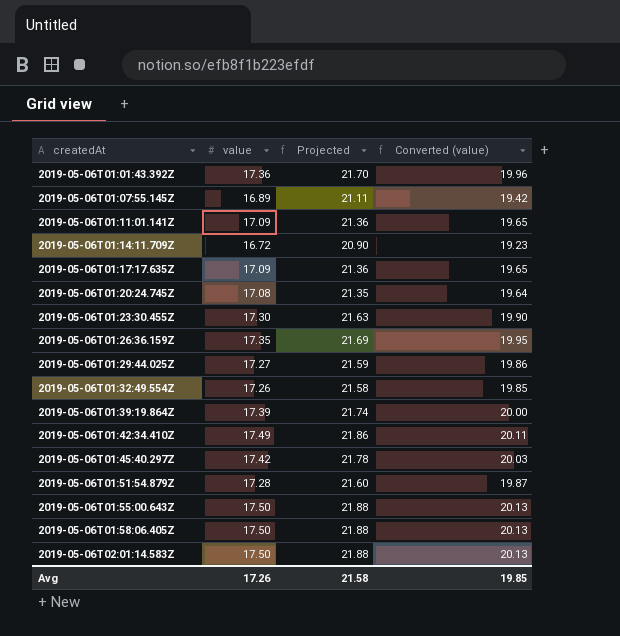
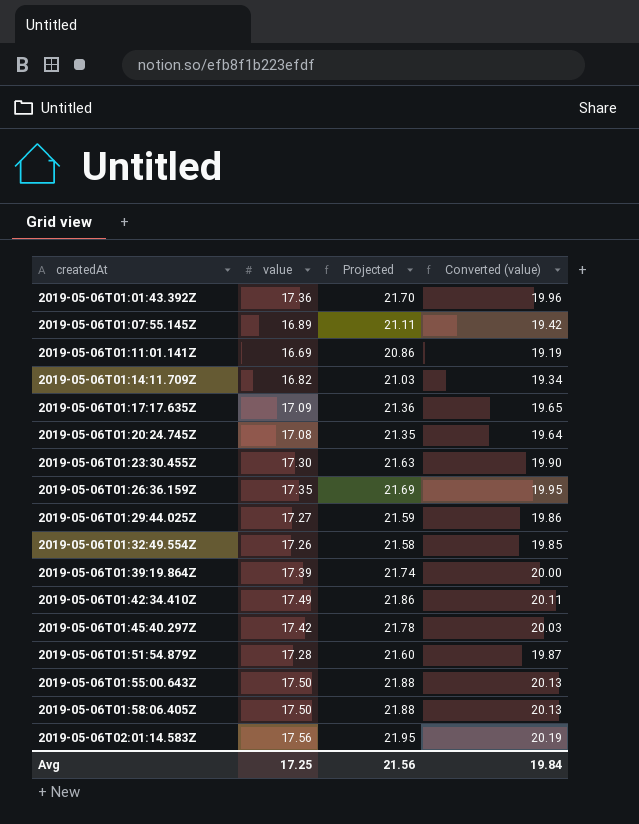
2019-05-06T01:11:01.141Z | value: 17.09 -> 16.69
2019-05-06T01:11:01.141Z | Projected: 21.36 -> 20.86
2019-05-06T01:11:01.141Z | Converted (value): 19.65 -> 19.19
2019-05-06T01:14:11.709Z | value: 16.72 -> 16.82
2019-05-06T01:14:11.709Z | Projected: 20.90 -> 21.03
2019-05-06T01:14:11.709Z | Converted (value): 19.23 -> 19.34
2019-05-06T02:01:14.583Z | value: 17.50 -> 17.56
2019-05-06T02:01:14.583Z | Projected: 21.88 -> 21.95
2019-05-06T02:01:14.583Z | Converted (value): 20.13 -> 20.19
Avg | value: 17.26 -> 17.25
Avg | Projected: 21.58 -> 21.56
Avg | Converted (value): 19.85 -> 19.84

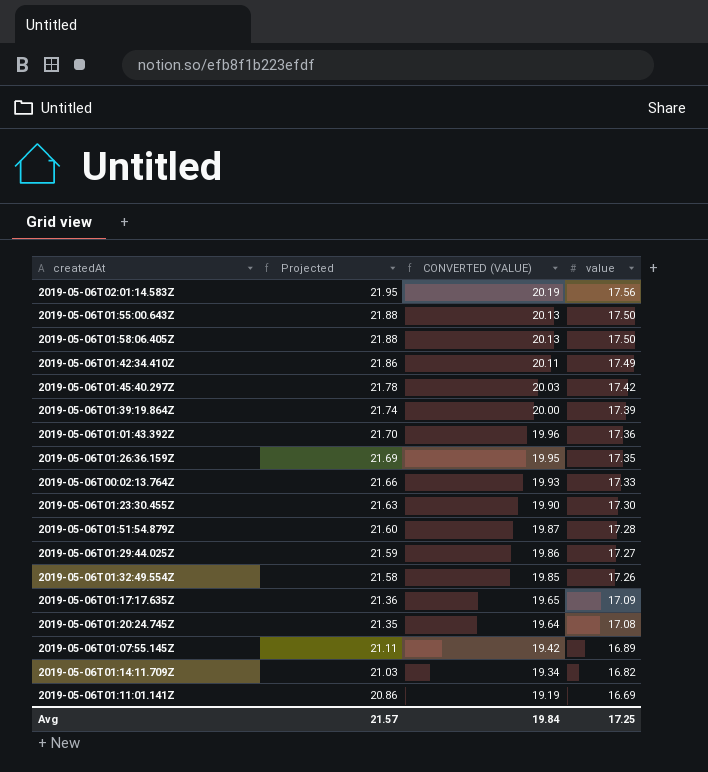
row order: createdAt ascending -> Projected descending
column name: Converted (value) -> CONVERTED (VALUE)
column value | position: 2 -> 4
row 2019-05-06T00:02:13.764Z: none -> 21.66 | 19.93 | 17.33
Avg | Projected: 21.56 -> 21.57

